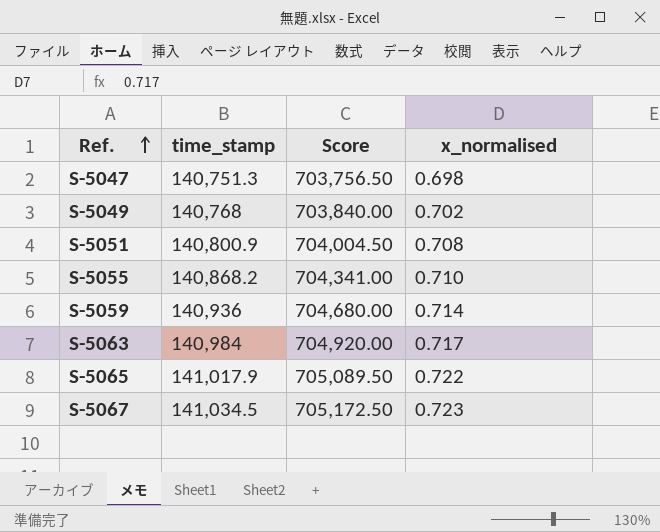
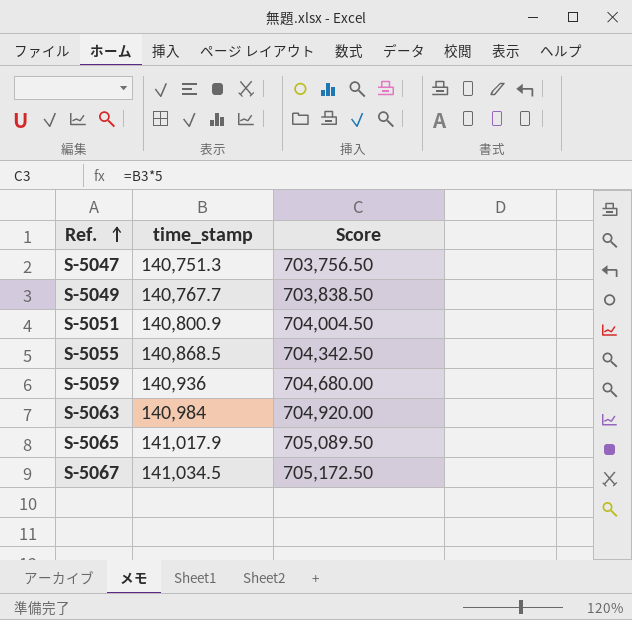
column x_normalised | position: 4 -> none
S-5049 | time_stamp: 140,768 -> 140,767.7
S-5049 | Score: 703,840.00 -> 703,838.50
S-5055 | time_stamp: 140,868.2 -> 140,868.5
S-5055 | Score: 704,341.00 -> 704,342.50

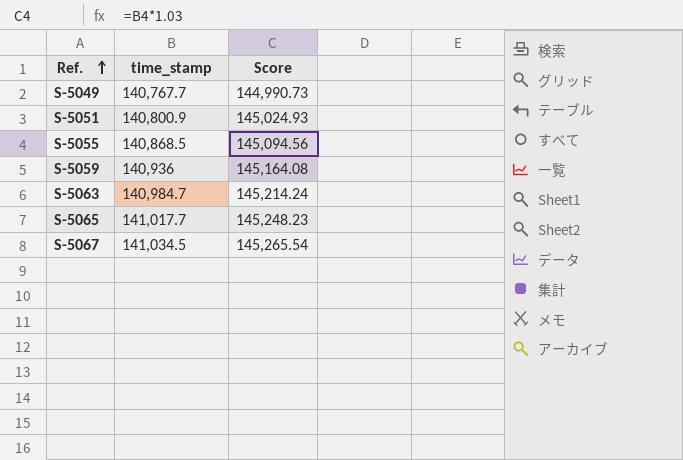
column Score | formula: [time_stamp] * 5 -> [time_stamp] * 1.03
row S-5047: 140,751.3 | 703,756.50 -> none
S-5063 | time_stamp: 140,984 -> 140,984.7
S-5065 | time_stamp: 141,017.9 -> 141,017.7

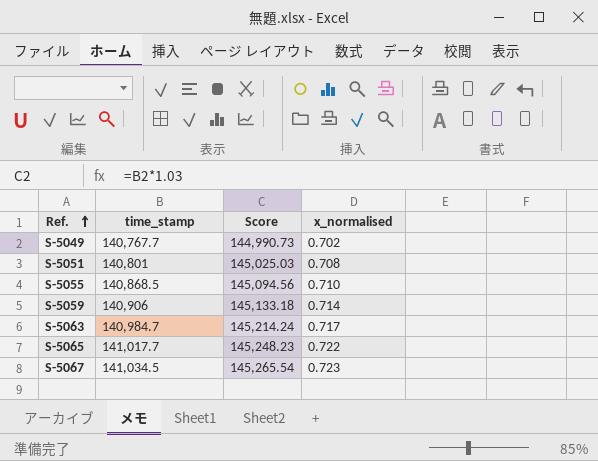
column x_normalised | position: none -> 4
S-5051 | time_stamp: 140,800.9 -> 140,801
S-5051 | Score: 145,024.93 -> 145,025.03
S-5059 | time_stamp: 140,936 -> 140,906
S-5059 | Score: 145,164.08 -> 145,133.18

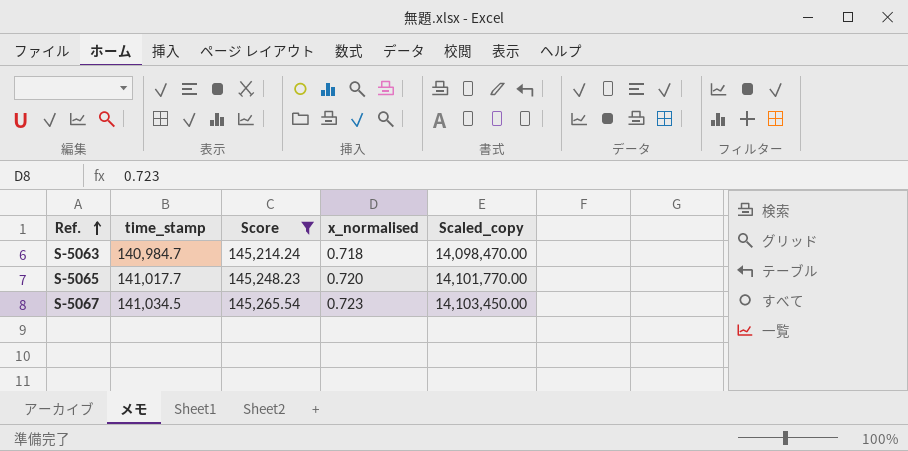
filter: none -> Score >= 145,214.24
column Scaled_copy | formula: none -> [time_stamp] * 100
S-5063 | x_normalised: 0.717 -> 0.718
S-5065 | x_normalised: 0.722 -> 0.720

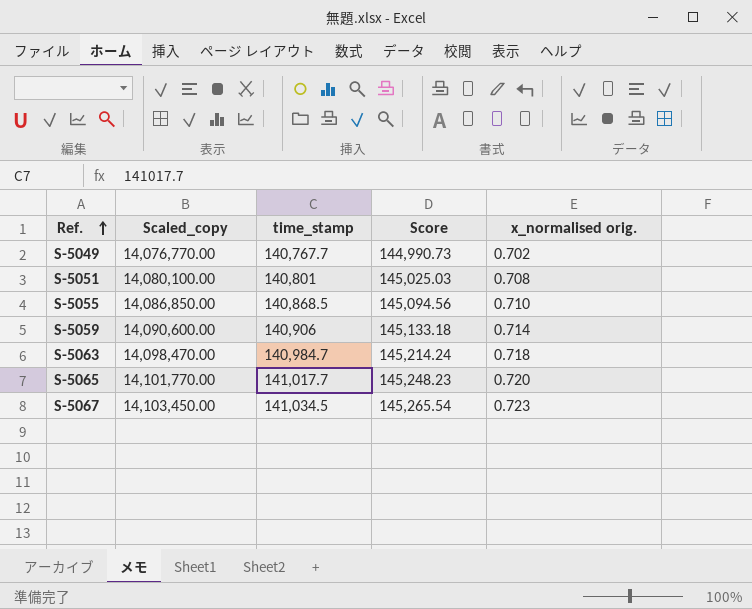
filter: Score >= 145,214.24 -> none
column Scaled_copy | position: 5 -> 2
column name: x_normalised -> x_normalised orig.

